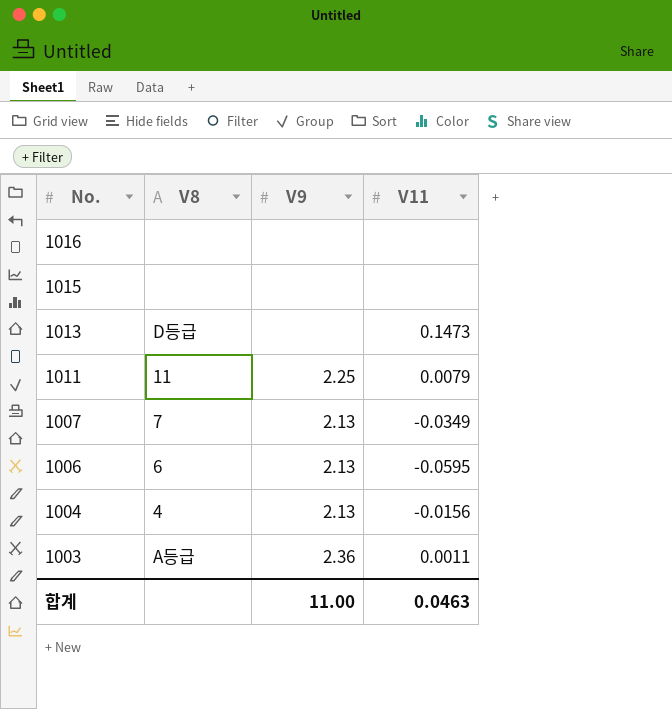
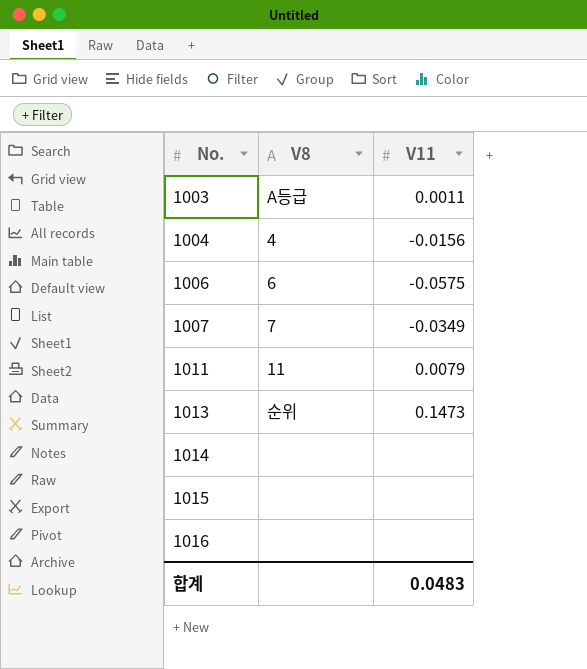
row order: No. descending -> No. ascending
column V9 | position: 3 -> none
1006 | V11: -0.0595 -> -0.0575
1013 | V8: D등급 -> 순위
row 1014: none -> none | none
합계 | V11: 0.0463 -> 0.0483

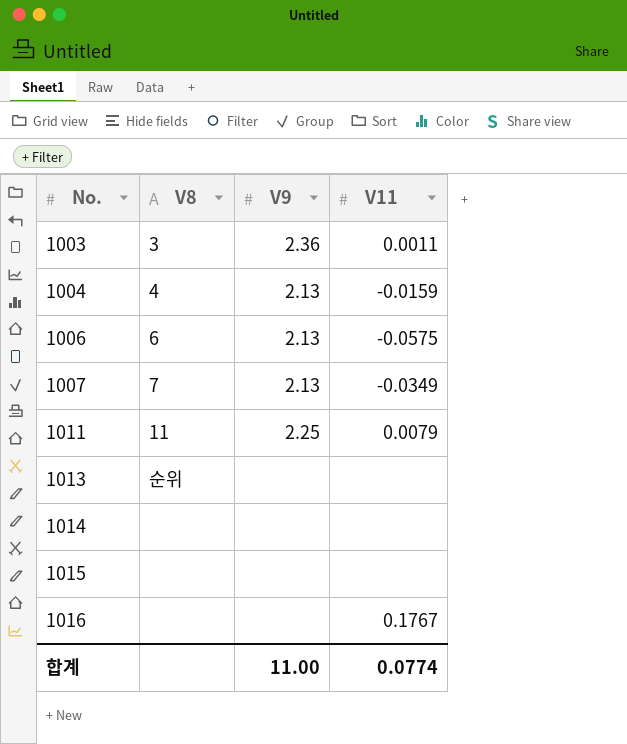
column V9 | position: none -> 3
1003 | V8: A등급 -> 3
1004 | V11: -0.0156 -> -0.0159
1013 | V11: 0.1473 -> none
1016 | V11: none -> 0.1767
합계 | V11: 0.0483 -> 0.0774

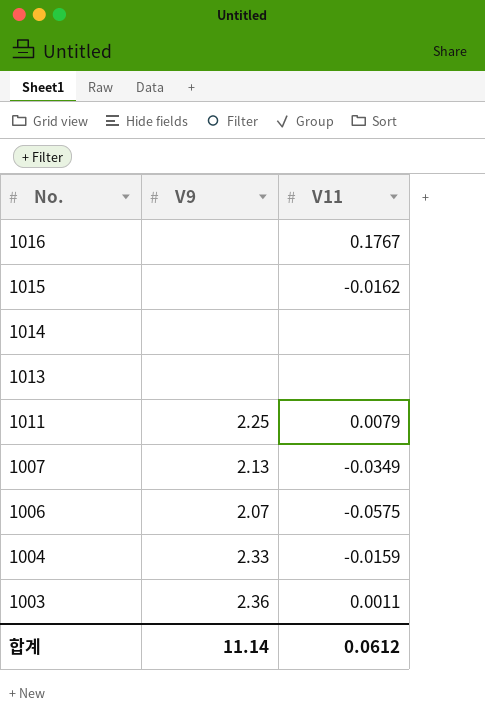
row order: No. ascending -> No. descending
column V8 | position: 2 -> none
1015 | V11: none -> -0.0162
1006 | V9: 2.13 -> 2.07
1004 | V9: 2.13 -> 2.33
합계 | V9: 11.00 -> 11.14
합계 | V11: 0.0774 -> 0.0612

